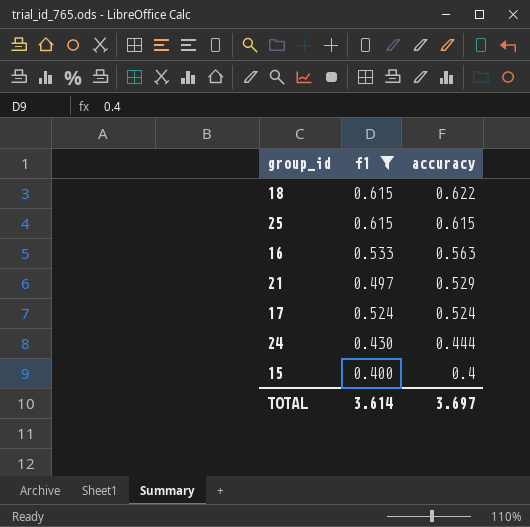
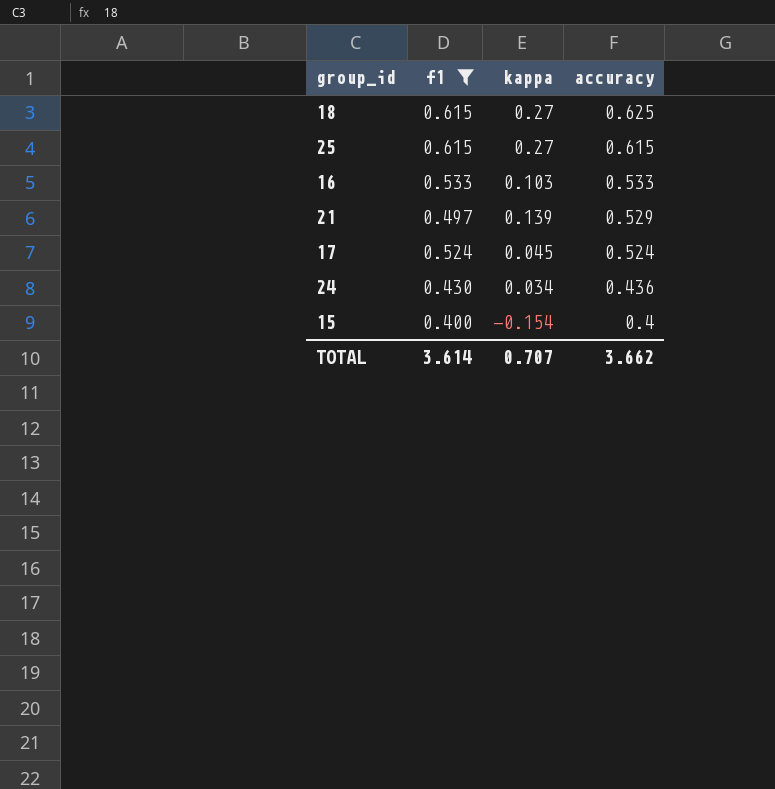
column kappa | position: none -> 3
18 | accuracy: 0.622 -> 0.625
16 | accuracy: 0.563 -> 0.533
24 | accuracy: 0.444 -> 0.436
TOTAL | accuracy: 3.697 -> 3.662

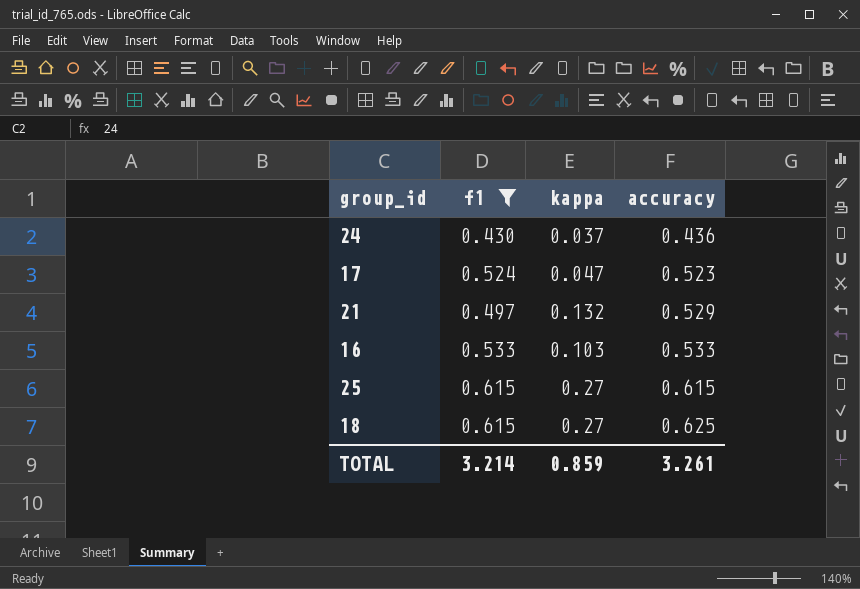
row order: accuracy descending -> accuracy ascending
row 15: 0.400 | -0.154 | 0.4 -> none
24 | kappa: 0.034 -> 0.037
17 | kappa: 0.045 -> 0.047
17 | accuracy: 0.524 -> 0.523
21 | kappa: 0.139 -> 0.132
TOTAL | f1: 3.614 -> 3.214
TOTAL | kappa: 0.707 -> 0.859
TOTAL | accuracy: 3.662 -> 3.261

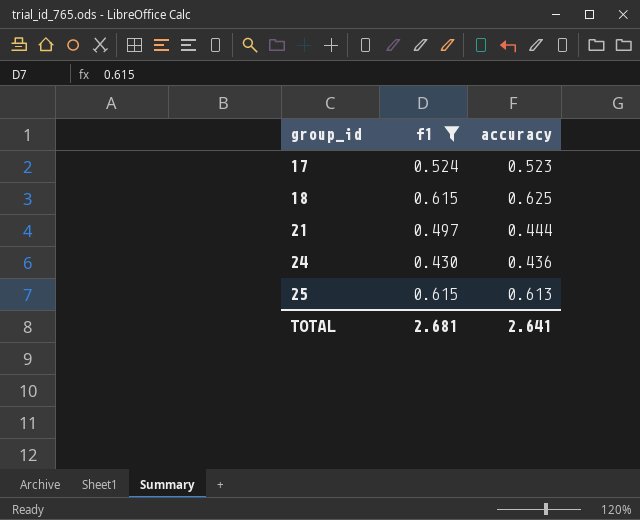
row order: accuracy ascending -> group_id ascending
column kappa | position: 3 -> none
row 16: 0.533 | 0.103 | 0.533 -> none
21 | accuracy: 0.529 -> 0.444
25 | accuracy: 0.615 -> 0.613
TOTAL | f1: 3.214 -> 2.681
TOTAL | accuracy: 3.261 -> 2.641

